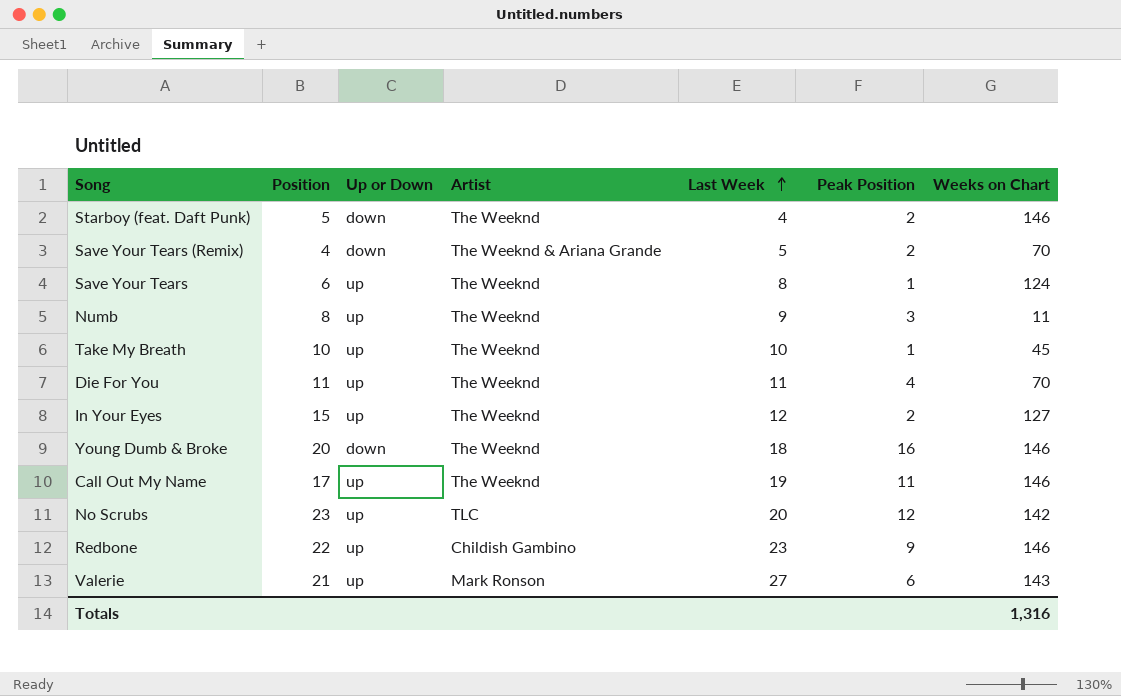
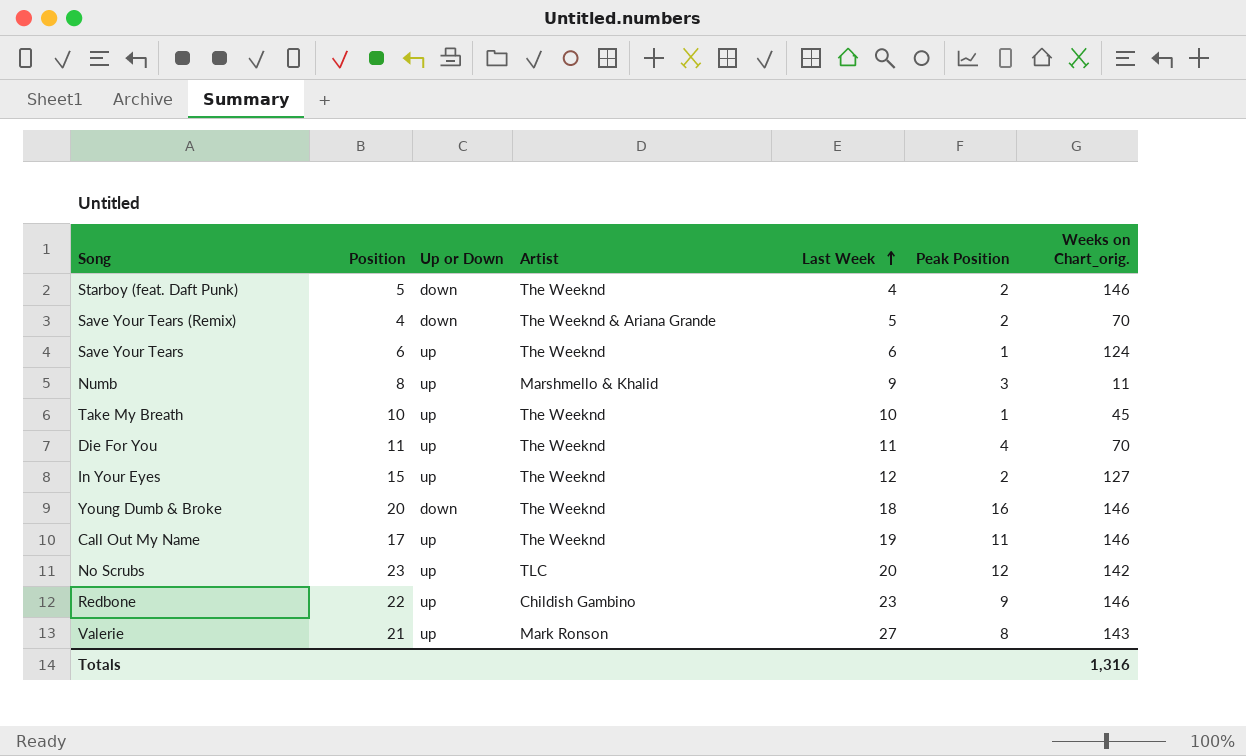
column name: Weeks on Chart -> Weeks on Chart_orig.
Save Your Tears | Last Week: 8 -> 6
Numb | Artist: The Weeknd -> Marshmello & Khalid
Valerie | Peak Position: 6 -> 8

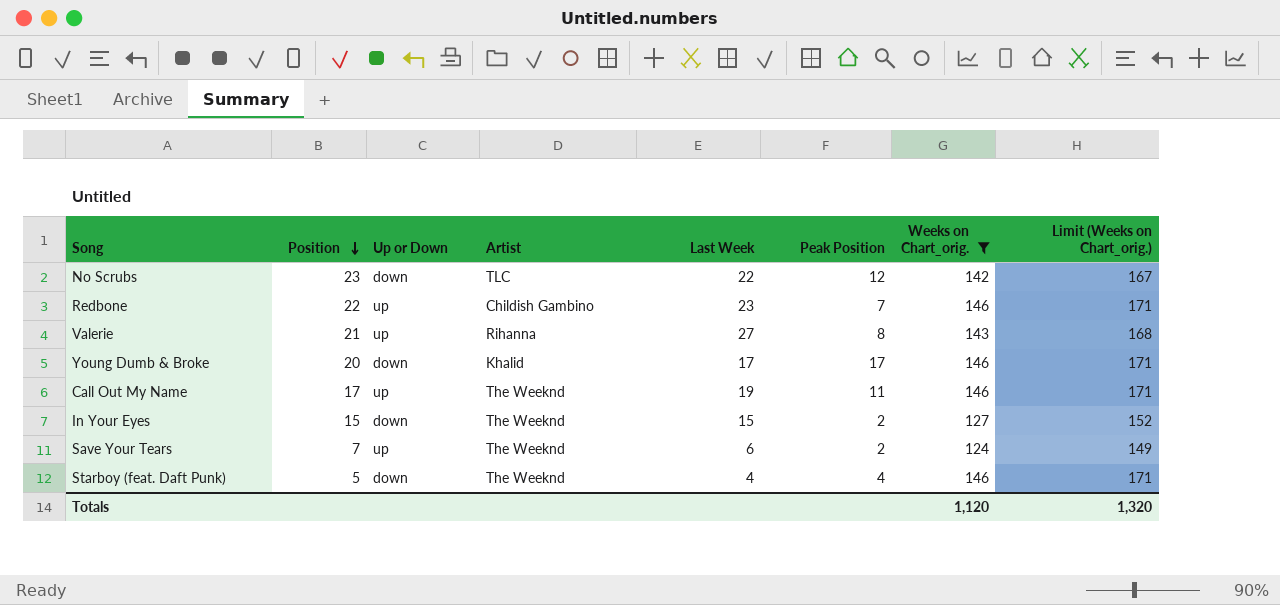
filter: none -> Weeks on Chart_orig. >= 124
row order: Last Week ascending -> Position descending
column Limit (Weeks on Chart_orig.) | formula: none -> [Weeks on Chart_orig.] + 25
No Scrubs | Up or Down: up -> down
No Scrubs | Last Week: 20 -> 22
Redbone | Peak Position: 9 -> 7
Valerie | Artist: Mark Ronson -> Rihanna
Young Dumb & Broke | Artist: The Weeknd -> Khalid
Young Dumb & Broke | Last Week: 18 -> 17
Young Dumb & Broke | Peak Position: 16 -> 17
In Your Eyes | Up or Down: up -> down
In Your Eyes | Last Week: 12 -> 15
Save Your Tears | Position: 6 -> 7
Save Your Tears | Peak Position: 1 -> 2
Starboy (feat. Daft Punk) | Peak Position: 2 -> 4
Totals | Weeks on Chart_orig.: 1,316 -> 1,120

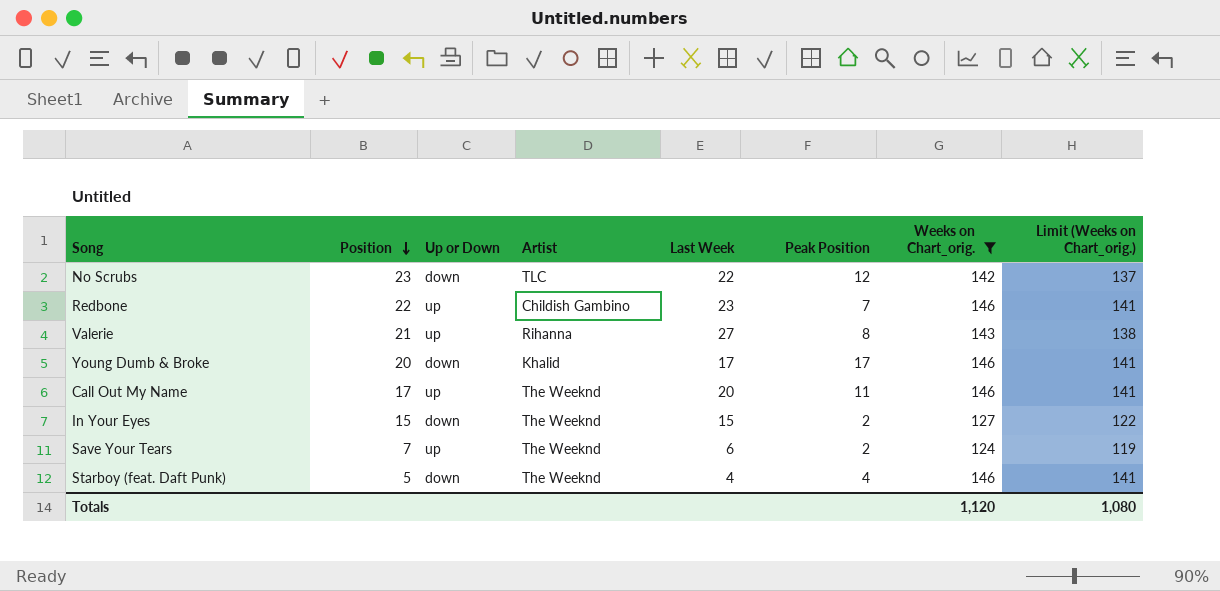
column Limit (Weeks on Chart_orig.) | formula: [Weeks on Chart_orig.] + 25 -> [Weeks on Chart_orig.] - 5
Call Out My Name | Last Week: 19 -> 20
Totals | Limit (Weeks on Chart_orig.): 1,320 -> 1,080

